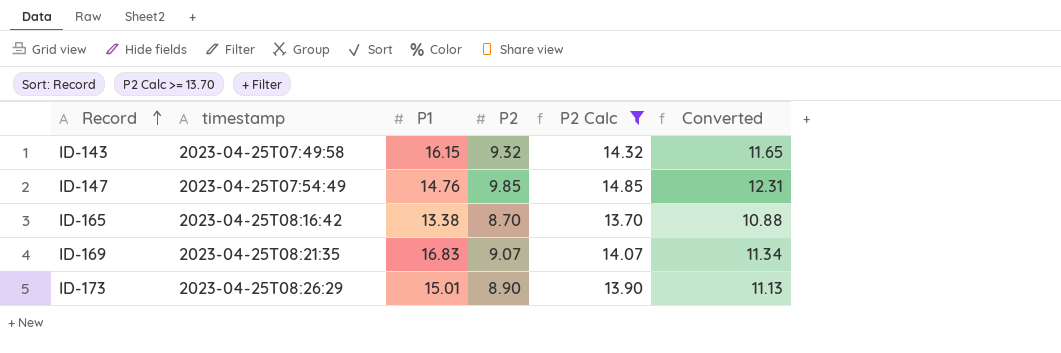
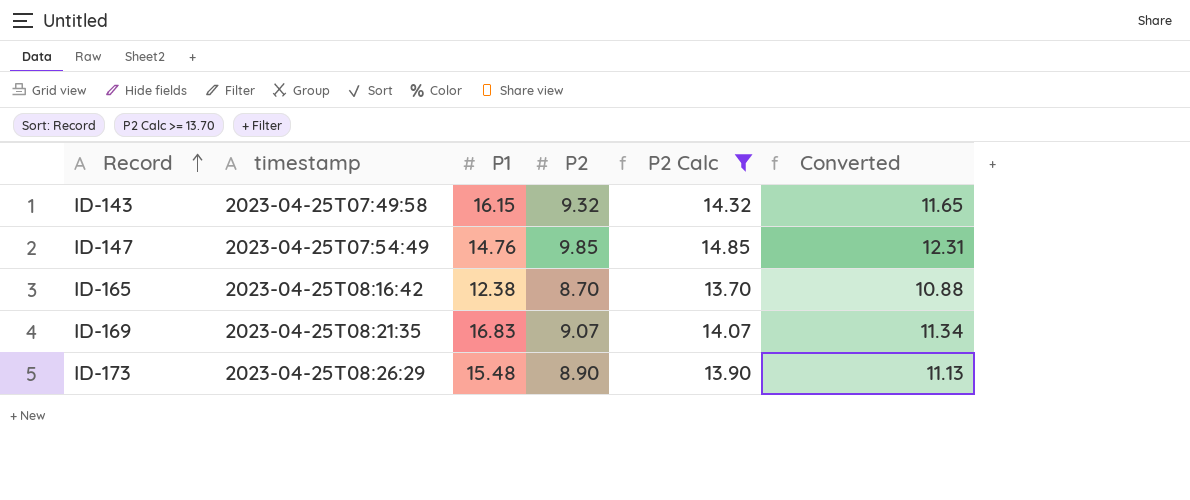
ID-165 | P1: 13.38 -> 12.38
ID-173 | P1: 15.01 -> 15.48

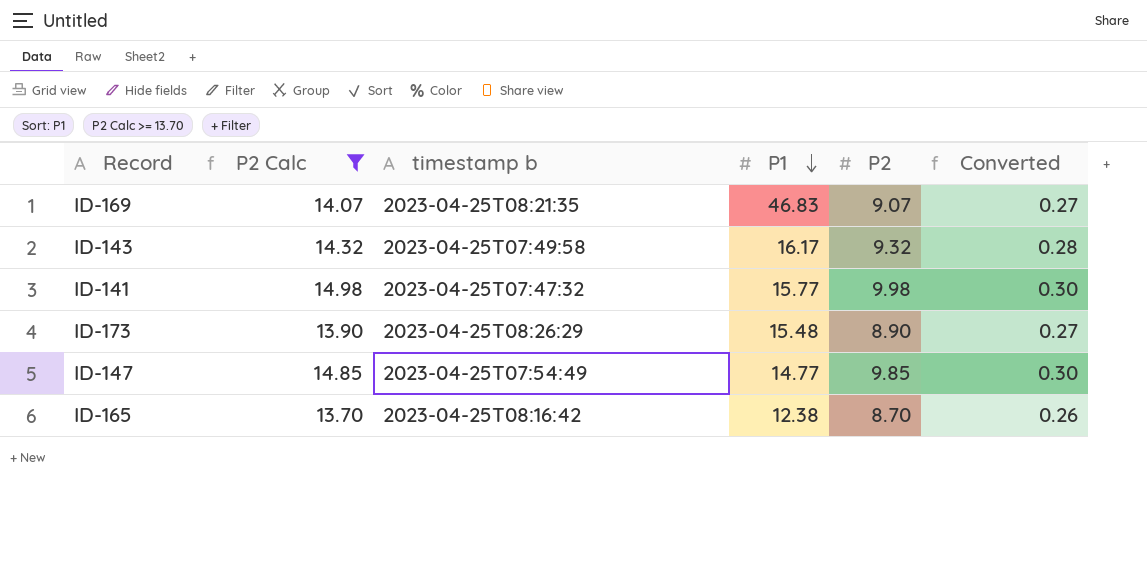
row order: Record ascending -> P1 descending
column P2 Calc | position: 5 -> 2
column name: timestamp -> timestamp b
column Converted | formula: [P2] * 1.25 -> [P2] * 0.03
ID-169 | P1: 16.83 -> 46.83
ID-143 | P1: 16.15 -> 16.17
row ID-141: none -> 14.98 | 2023-04-25T07:47:32 | 15.77 | 9.98 | 0.30
ID-147 | P1: 14.76 -> 14.77

